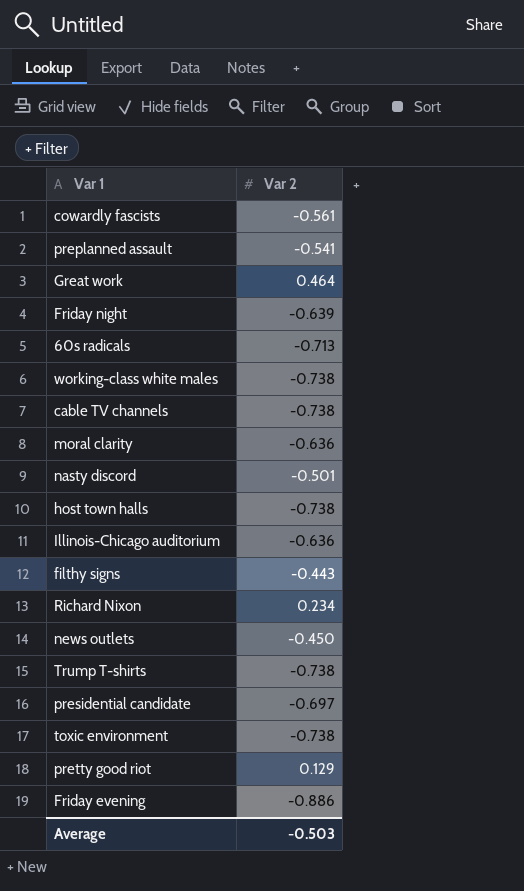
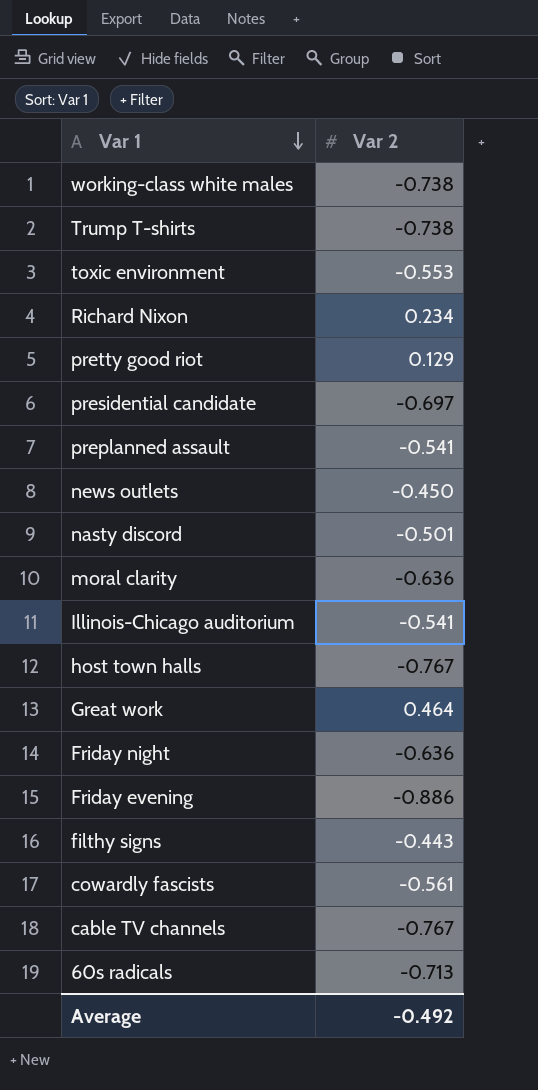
row order: none -> Var 1 descending
toxic environment | Var 2: -0.738 -> -0.553
Illinois-Chicago auditorium | Var 2: -0.636 -> -0.541
host town halls | Var 2: -0.738 -> -0.767
Friday night | Var 2: -0.639 -> -0.636
cable TV channels | Var 2: -0.738 -> -0.767
Average | Var 2: -0.503 -> -0.492

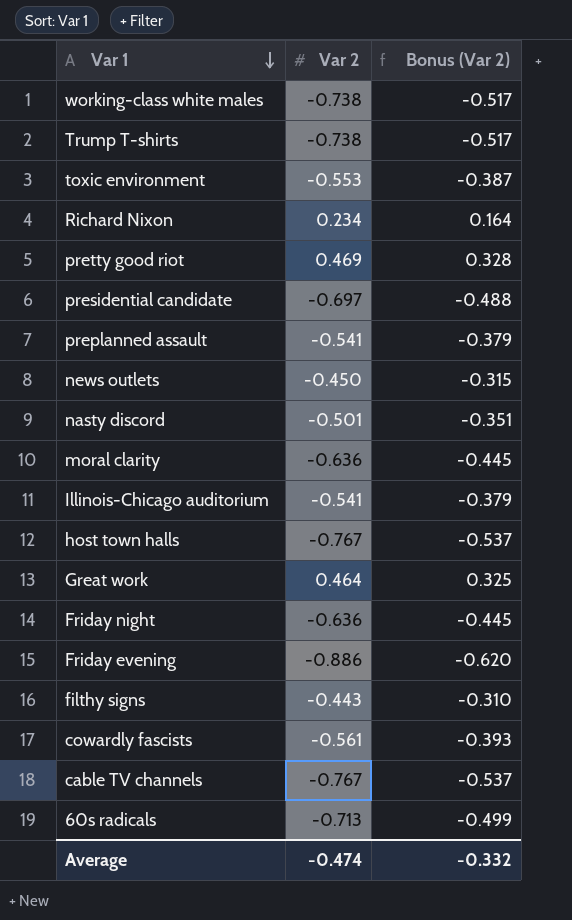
column Bonus (Var 2) | formula: none -> [Var 2] * 0.7
pretty good riot | Var 2: 0.129 -> 0.469
Average | Var 2: -0.492 -> -0.474

